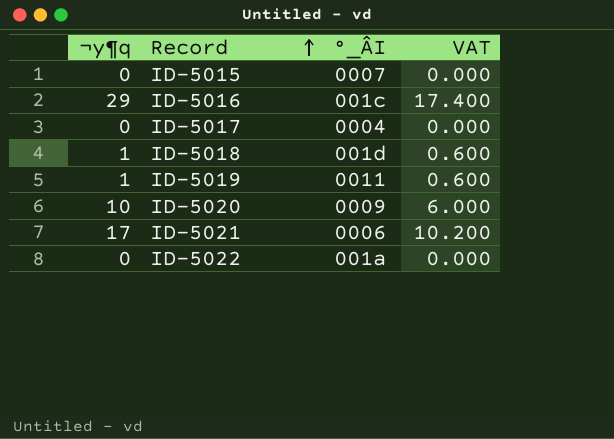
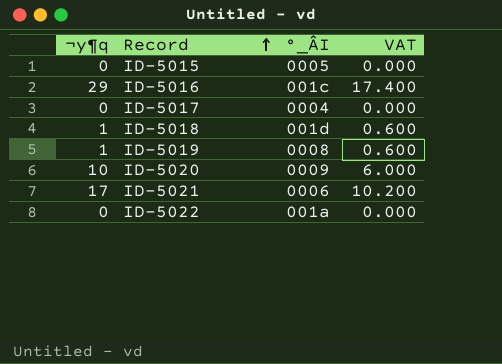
ID-5015 | °_ÂI: 0007 -> 0005
ID-5019 | °_ÂI: 0011 -> 0008

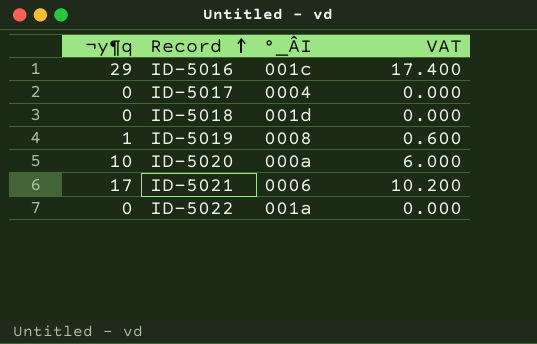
row ID-5015: 0 | 0005 | 0.000 -> none
ID-5018 | ¬y¶q: 1 -> 0
ID-5018 | VAT: 0.600 -> 0.000
ID-5020 | °_ÂI: 0009 -> 000a

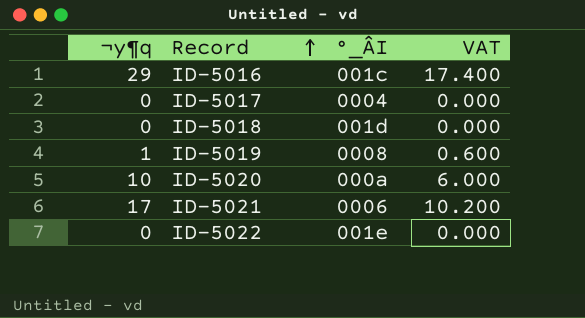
ID-5022 | °_ÂI: 001a -> 001e

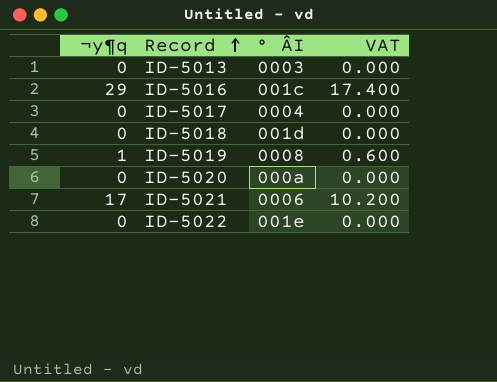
column name: °_ÂI -> ° ÂI
row ID-5013: none -> 0 | 0003 | 0.000
ID-5020 | ¬y¶q: 10 -> 0
ID-5020 | VAT: 6.000 -> 0.000

